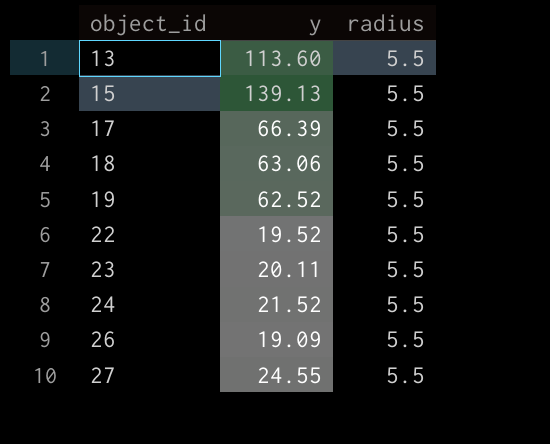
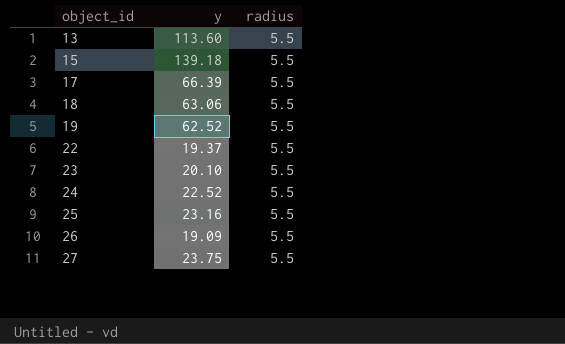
15 | y: 139.13 -> 139.18
22 | y: 19.52 -> 19.37
23 | y: 20.11 -> 20.10
24 | y: 21.52 -> 22.52
row 25: none -> 23.16 | 5.5
27 | y: 24.55 -> 23.75

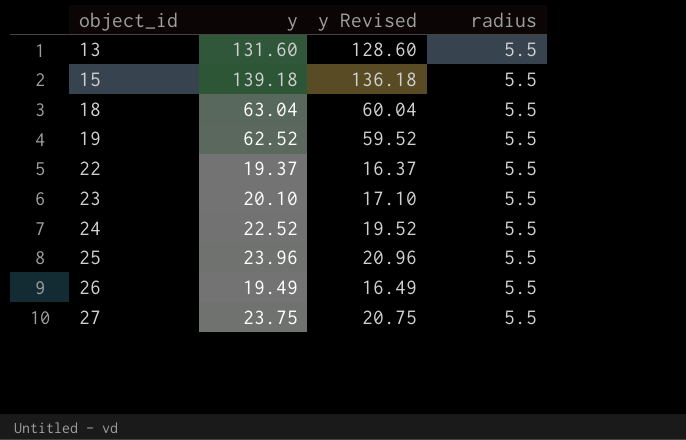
column y Revised | formula: none -> [y] - 3
row 17: 66.39 | 5.5 -> none
13 | y: 113.60 -> 131.60
18 | y: 63.06 -> 63.04
25 | y: 23.16 -> 23.96
26 | y: 19.09 -> 19.49

